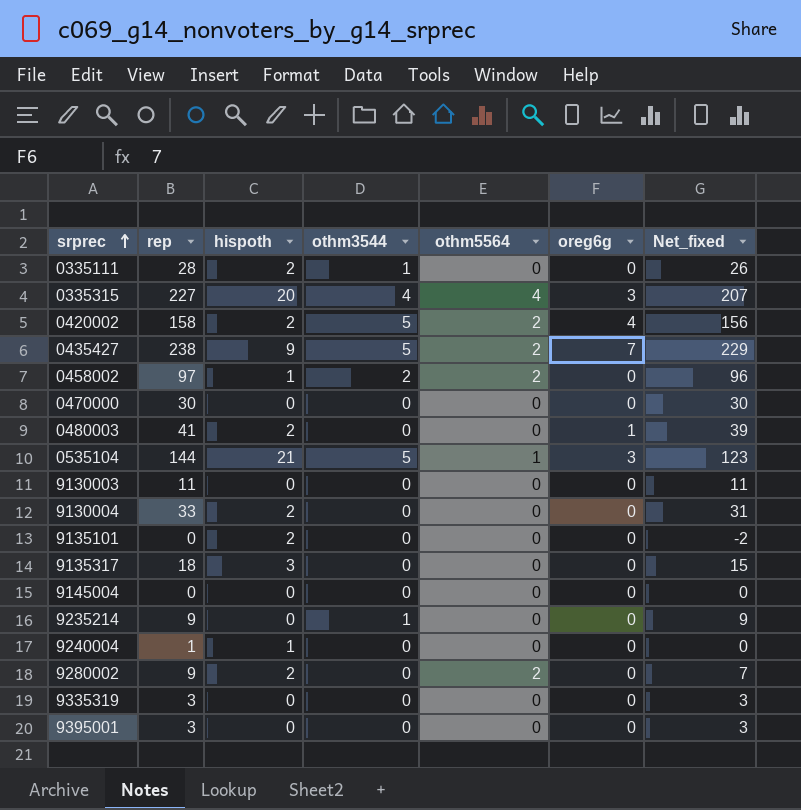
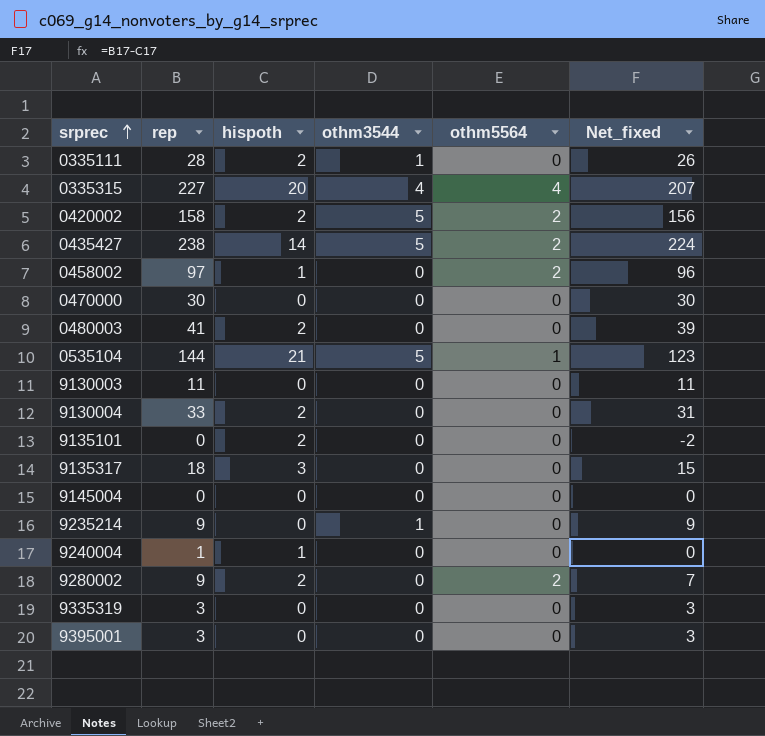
column oreg6g | position: 6 -> none
0435427 | hispoth: 9 -> 14
0435427 | Net_fixed: 229 -> 224
0458002 | othm3544: 2 -> 0

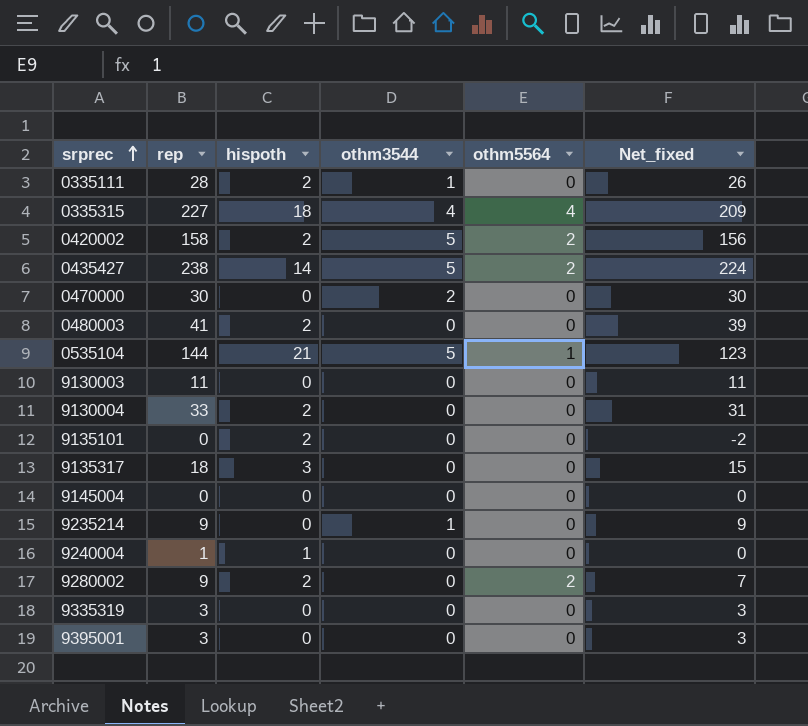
row 0458002: 97 | 1 | 0 | 2 | 96 -> none
0335315 | hispoth: 20 -> 18
0335315 | Net_fixed: 207 -> 209
0470000 | othm3544: 0 -> 2

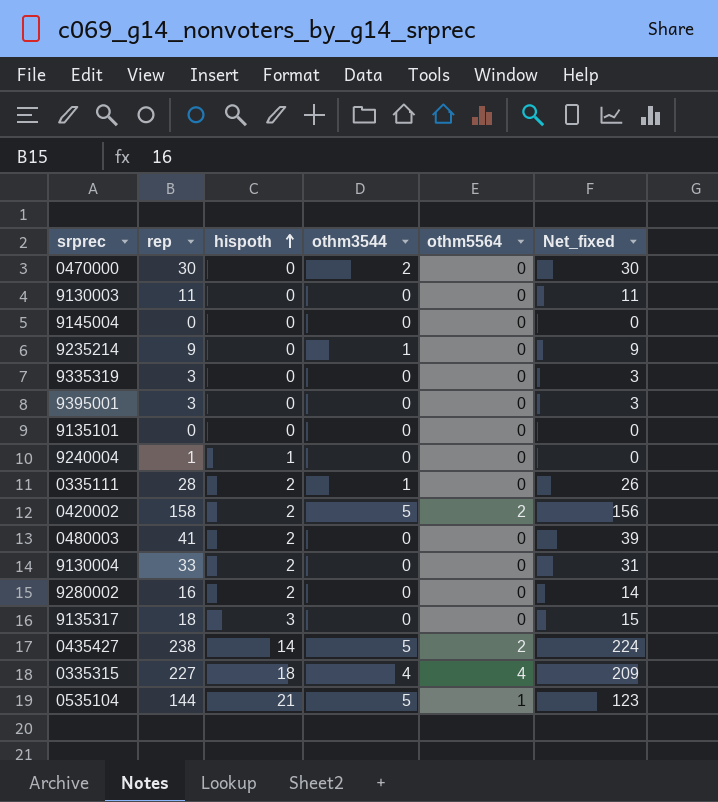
row order: srprec ascending -> hispoth ascending
9135101 | hispoth: 2 -> 0
9135101 | Net_fixed: -2 -> 0
9280002 | rep: 9 -> 16
9280002 | othm5564: 2 -> 0
9280002 | Net_fixed: 7 -> 14

